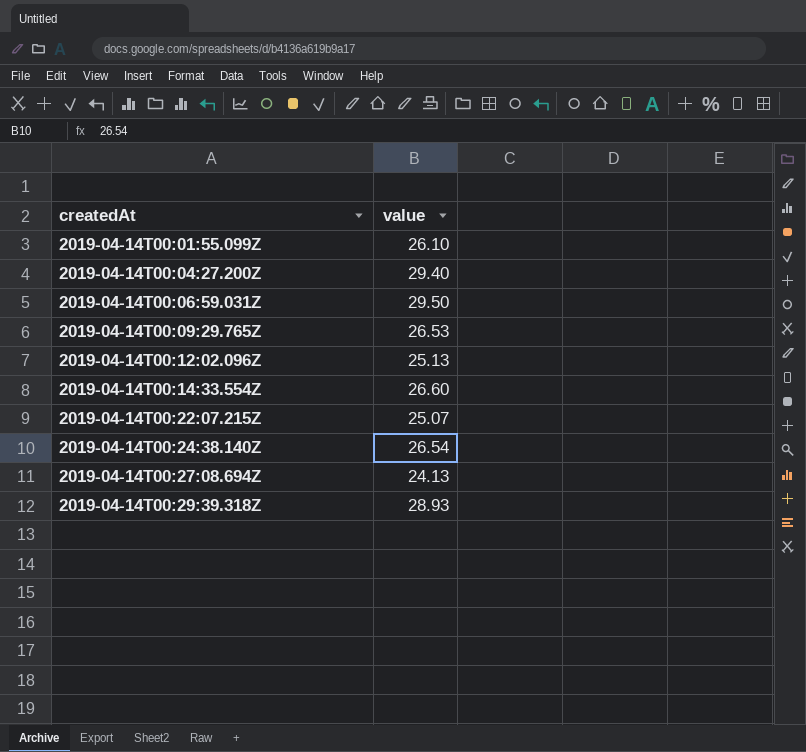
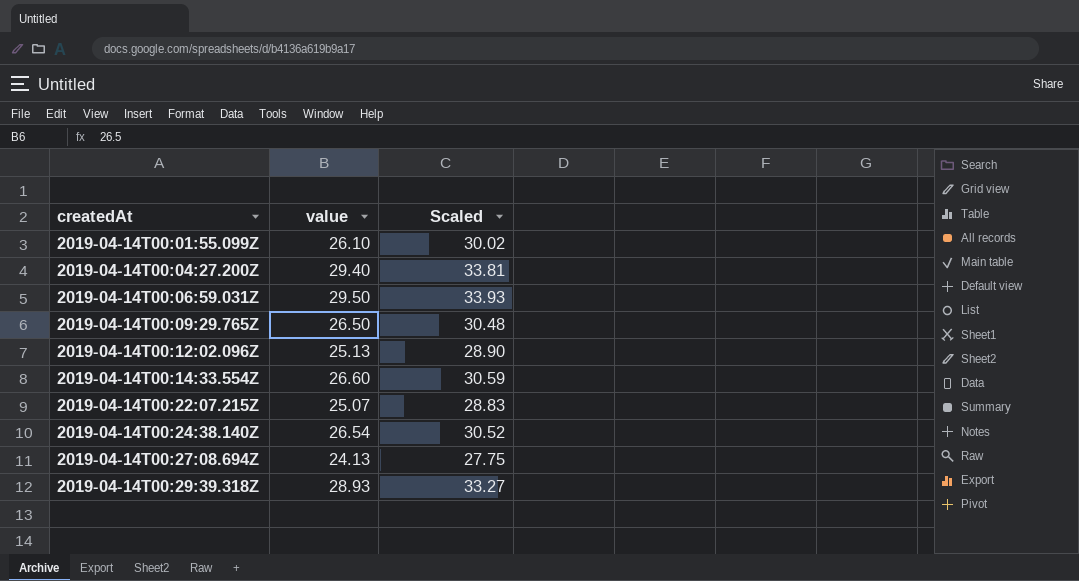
column Scaled | formula: none -> [value] * 1.15
2019-04-14T00:09:29.765Z | value: 26.53 -> 26.50

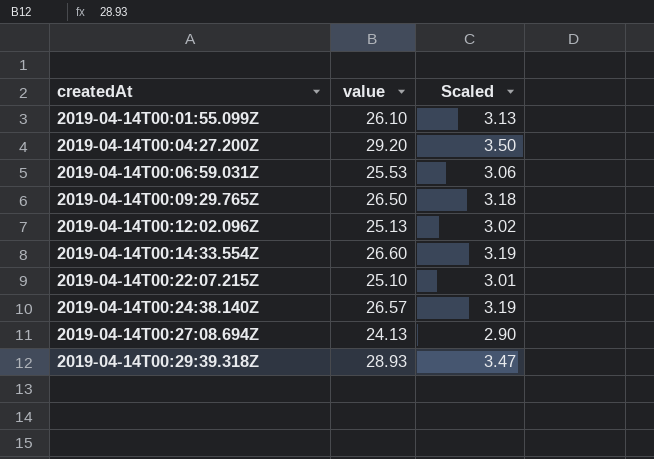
column Scaled | formula: [value] * 1.15 -> [value] * 0.12
2019-04-14T00:04:27.200Z | value: 29.40 -> 29.20
2019-04-14T00:06:59.031Z | value: 29.50 -> 25.53
2019-04-14T00:22:07.215Z | value: 25.07 -> 25.10
2019-04-14T00:24:38.140Z | value: 26.54 -> 26.57

